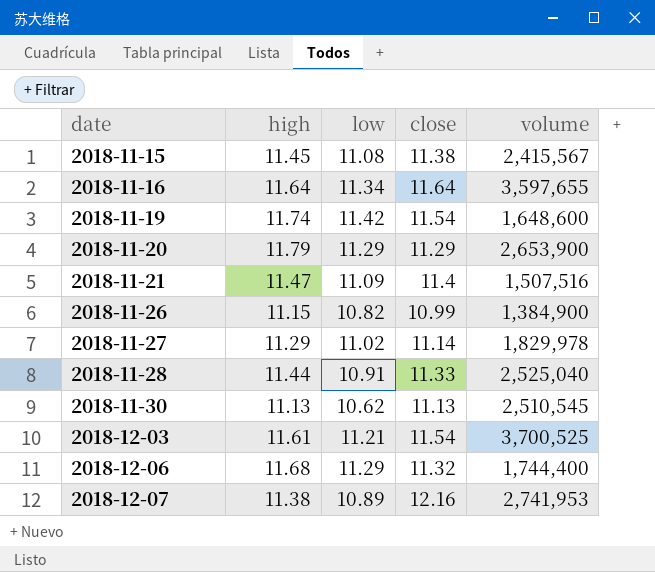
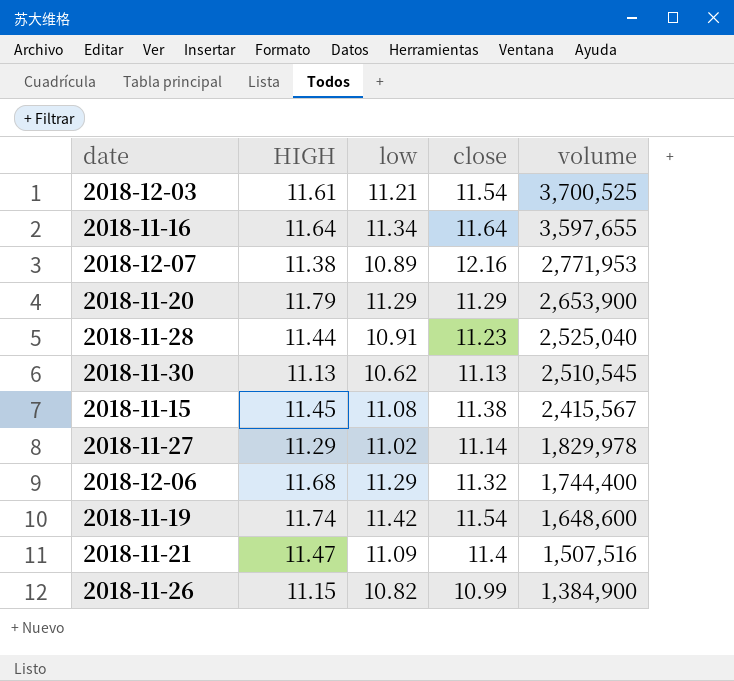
row order: date ascending -> volume descending
column name: high -> HIGH
2018-12-07 | volume: 2,741,953 -> 2,771,953
2018-11-28 | close: 11.33 -> 11.23

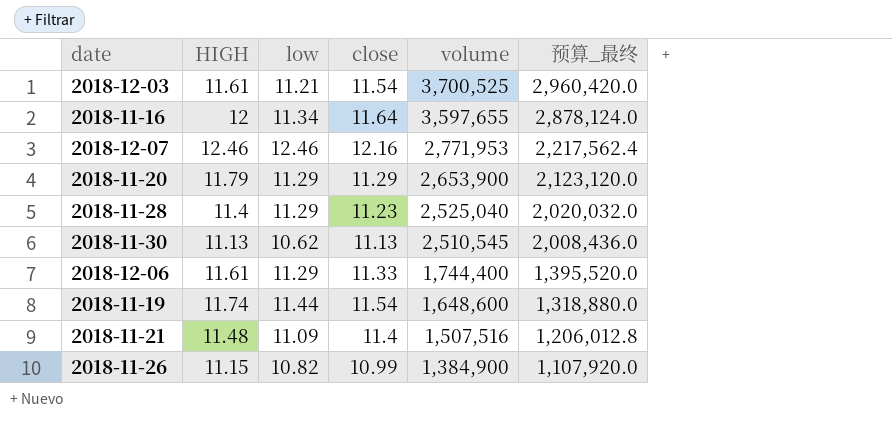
column 预算_最终 | formula: none -> [volume] * 0.8
row 2018-11-15: 11.45 | 11.08 | 11.38 | 2,415,567 -> none
row 2018-11-27: 11.29 | 11.02 | 11.14 | 1,829,978 -> none
2018-11-16 | HIGH: 11.64 -> 12
2018-12-07 | HIGH: 11.38 -> 12.46
2018-12-07 | low: 10.89 -> 12.46
2018-11-28 | HIGH: 11.44 -> 11.4
2018-11-28 | low: 10.91 -> 11.29
2018-12-06 | HIGH: 11.68 -> 11.61
2018-12-06 | close: 11.32 -> 11.33
2018-11-19 | low: 11.42 -> 11.44
2018-11-21 | HIGH: 11.47 -> 11.48

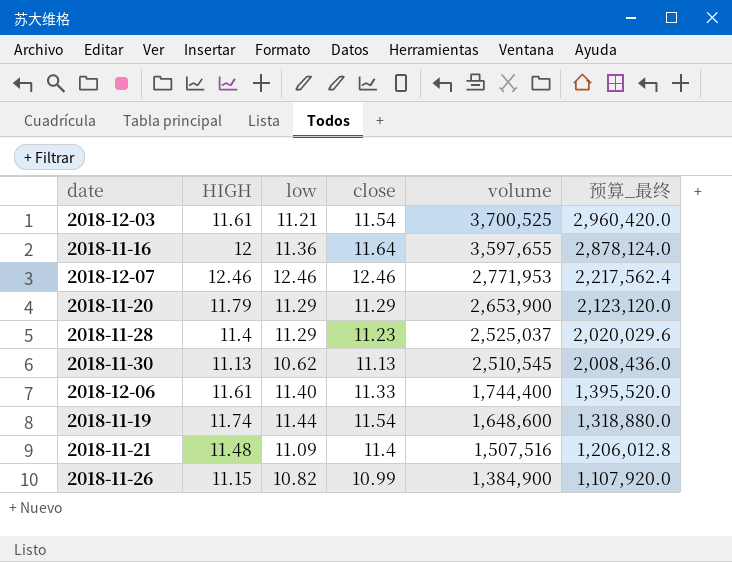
2018-11-16 | low: 11.34 -> 11.36
2018-12-07 | close: 12.16 -> 12.46
2018-11-28 | volume: 2,525,040 -> 2,525,037
2018-11-28 | 预算_最终: 2,020,032.0 -> 2,020,029.6
2018-12-06 | low: 11.29 -> 11.40

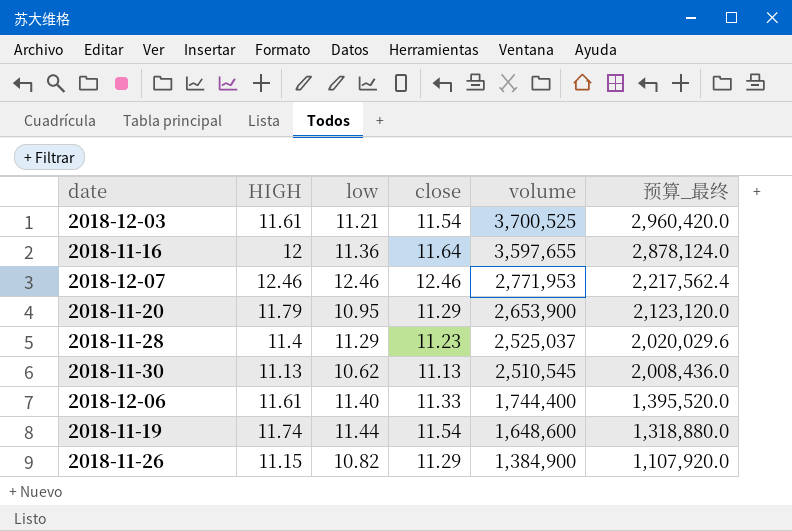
row 2018-11-21: 11.48 | 11.09 | 11.4 | 1,507,516 | 1,206,012.8 -> none
2018-11-20 | low: 11.29 -> 10.95
2018-11-26 | close: 10.99 -> 11.29

